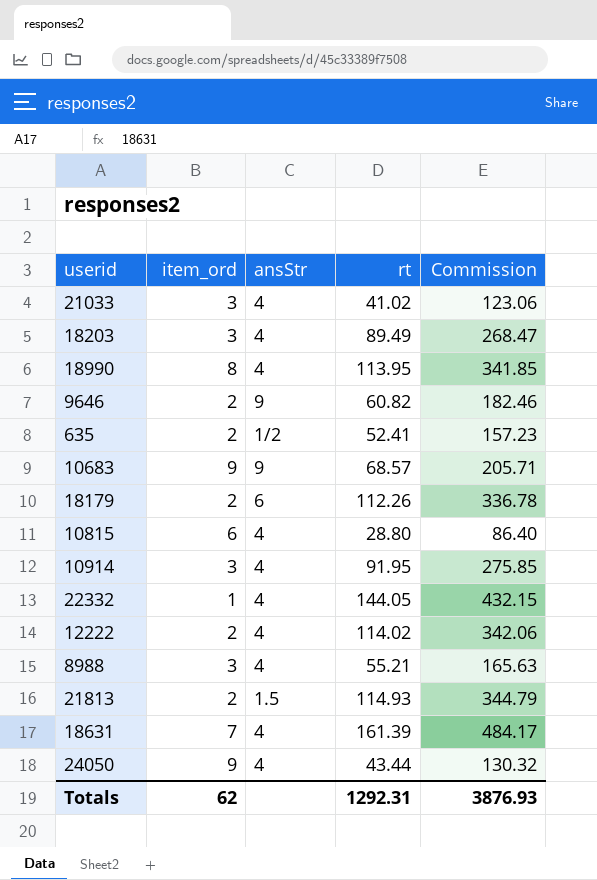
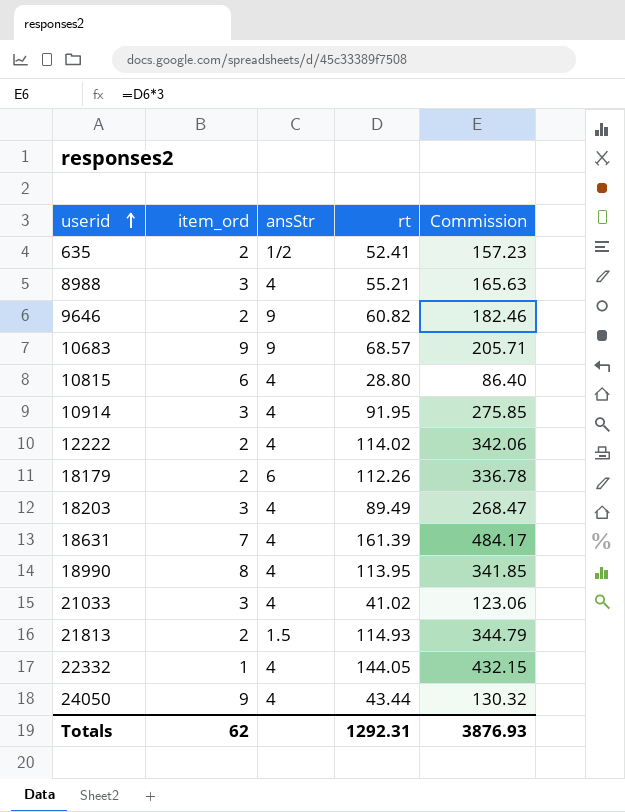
row order: none -> userid ascending

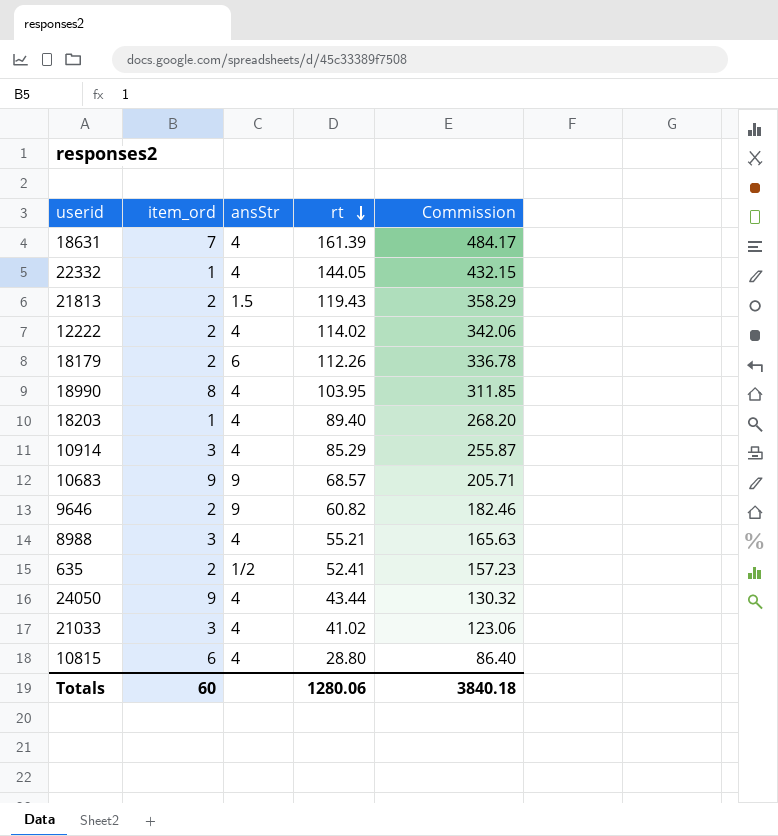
row order: userid ascending -> rt descending
21813 | rt: 114.93 -> 119.43
21813 | Commission: 344.79 -> 358.29
18990 | rt: 113.95 -> 103.95
18990 | Commission: 341.85 -> 311.85
18203 | item_ord: 3 -> 1
18203 | rt: 89.49 -> 89.40
18203 | Commission: 268.47 -> 268.20
10914 | rt: 91.95 -> 85.29
10914 | Commission: 275.85 -> 255.87
Totals | item_ord: 62 -> 60
Totals | rt: 1292.31 -> 1280.06
Totals | Commission: 3876.93 -> 3840.18

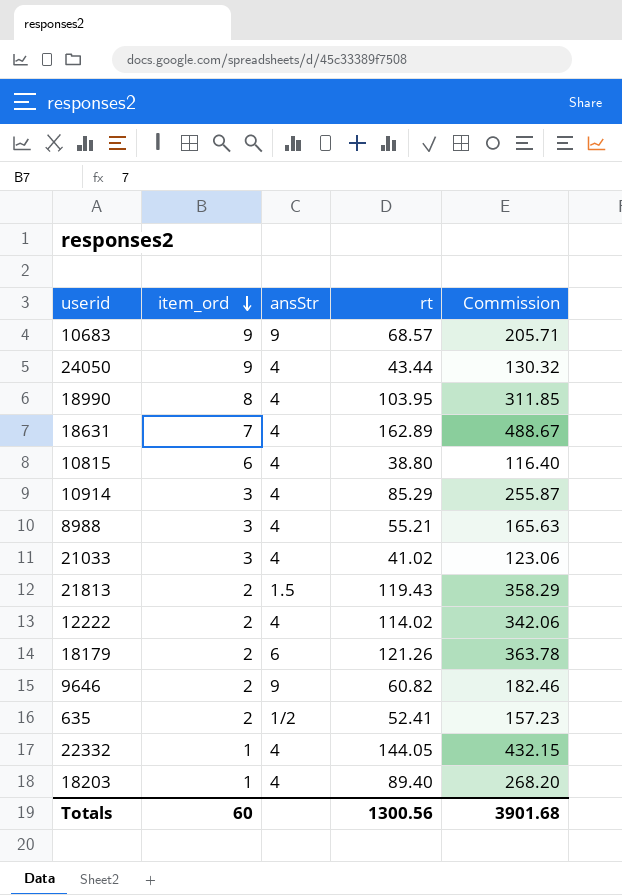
row order: rt descending -> item_ord descending
18631 | rt: 161.39 -> 162.89
18631 | Commission: 484.17 -> 488.67
10815 | rt: 28.80 -> 38.80
10815 | Commission: 86.40 -> 116.40
18179 | rt: 112.26 -> 121.26
18179 | Commission: 336.78 -> 363.78
Totals | rt: 1280.06 -> 1300.56
Totals | Commission: 3840.18 -> 3901.68

